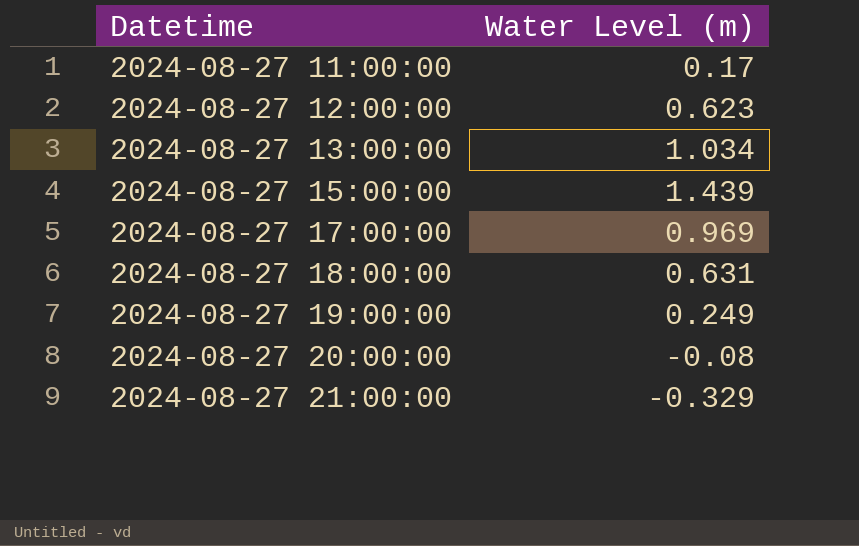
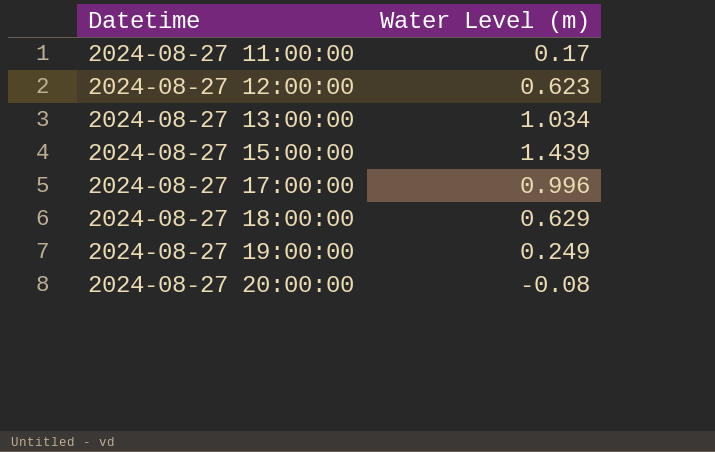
row 2024-08-27 21:00:00: -0.329 -> none
2024-08-27 17:00:00 | Water Level (m): 0.969 -> 0.996
2024-08-27 18:00:00 | Water Level (m): 0.631 -> 0.629

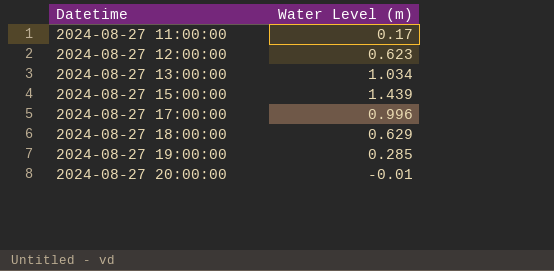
2024-08-27 19:00:00 | Water Level (m): 0.249 -> 0.285
2024-08-27 20:00:00 | Water Level (m): -0.08 -> -0.01

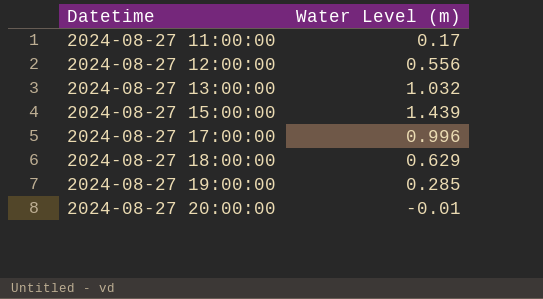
2024-08-27 12:00:00 | Water Level (m): 0.623 -> 0.556
2024-08-27 13:00:00 | Water Level (m): 1.034 -> 1.032

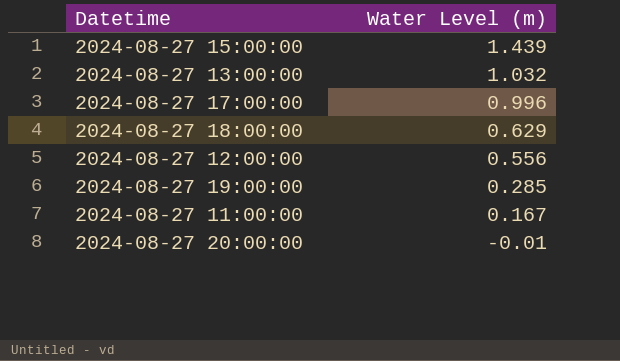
row order: Datetime ascending -> Water Level (m) descending
2024-08-27 11:00:00 | Water Level (m): 0.17 -> 0.167

